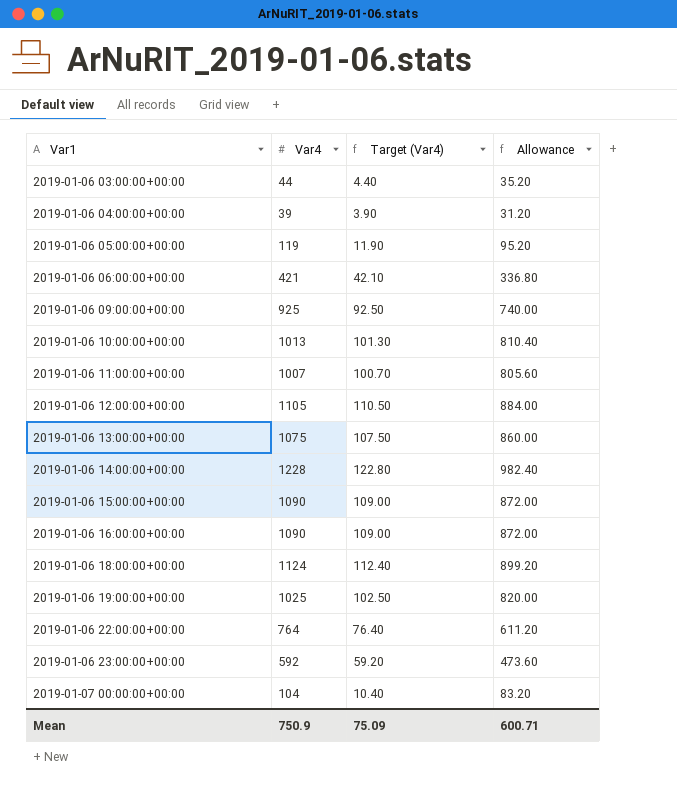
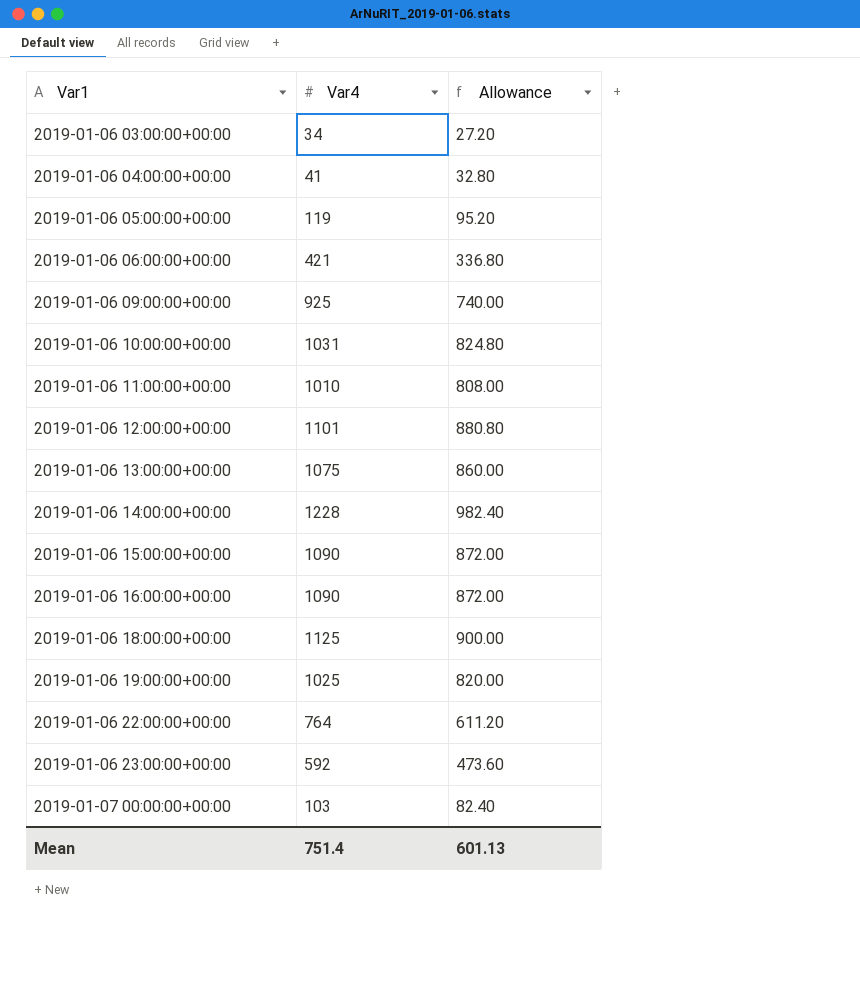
column Target (Var4) | formula: [Var4] * 0.1 -> none
2019-01-06 03:00:00+00:00 | Var4: 44 -> 34
2019-01-06 03:00:00+00:00 | Allowance: 35.20 -> 27.20
2019-01-06 04:00:00+00:00 | Var4: 39 -> 41
2019-01-06 04:00:00+00:00 | Allowance: 31.20 -> 32.80
2019-01-06 10:00:00+00:00 | Var4: 1013 -> 1031
2019-01-06 10:00:00+00:00 | Allowance: 810.40 -> 824.80
2019-01-06 11:00:00+00:00 | Var4: 1007 -> 1010
2019-01-06 11:00:00+00:00 | Allowance: 805.60 -> 808.00
2019-01-06 12:00:00+00:00 | Var4: 1105 -> 1101
2019-01-06 12:00:00+00:00 | Allowance: 884.00 -> 880.80
2019-01-06 18:00:00+00:00 | Var4: 1124 -> 1125
2019-01-06 18:00:00+00:00 | Allowance: 899.20 -> 900.00
2019-01-07 00:00:00+00:00 | Var4: 104 -> 103
2019-01-07 00:00:00+00:00 | Allowance: 83.20 -> 82.40
Mean | Var4: 750.9 -> 751.4
Mean | Allowance: 600.71 -> 601.13

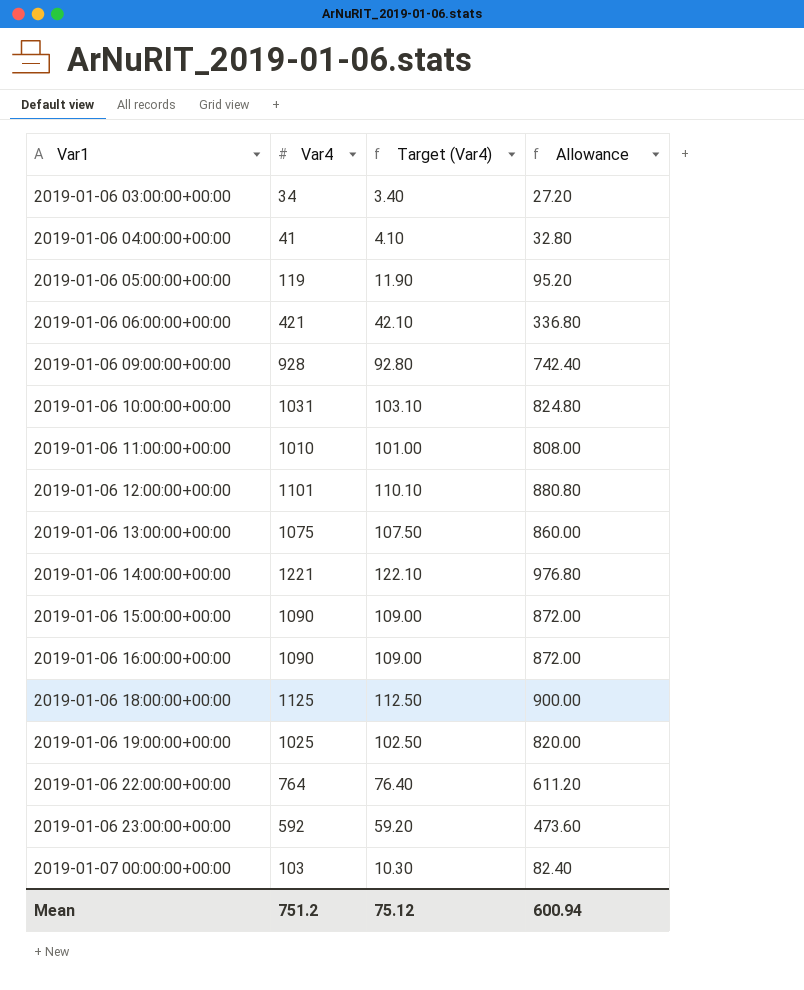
column Target (Var4) | formula: none -> [Var4] * 0.1
2019-01-06 09:00:00+00:00 | Var4: 925 -> 928
2019-01-06 09:00:00+00:00 | Allowance: 740.00 -> 742.40
2019-01-06 14:00:00+00:00 | Var4: 1228 -> 1221
2019-01-06 14:00:00+00:00 | Allowance: 982.40 -> 976.80
Mean | Var4: 751.4 -> 751.2
Mean | Allowance: 601.13 -> 600.94

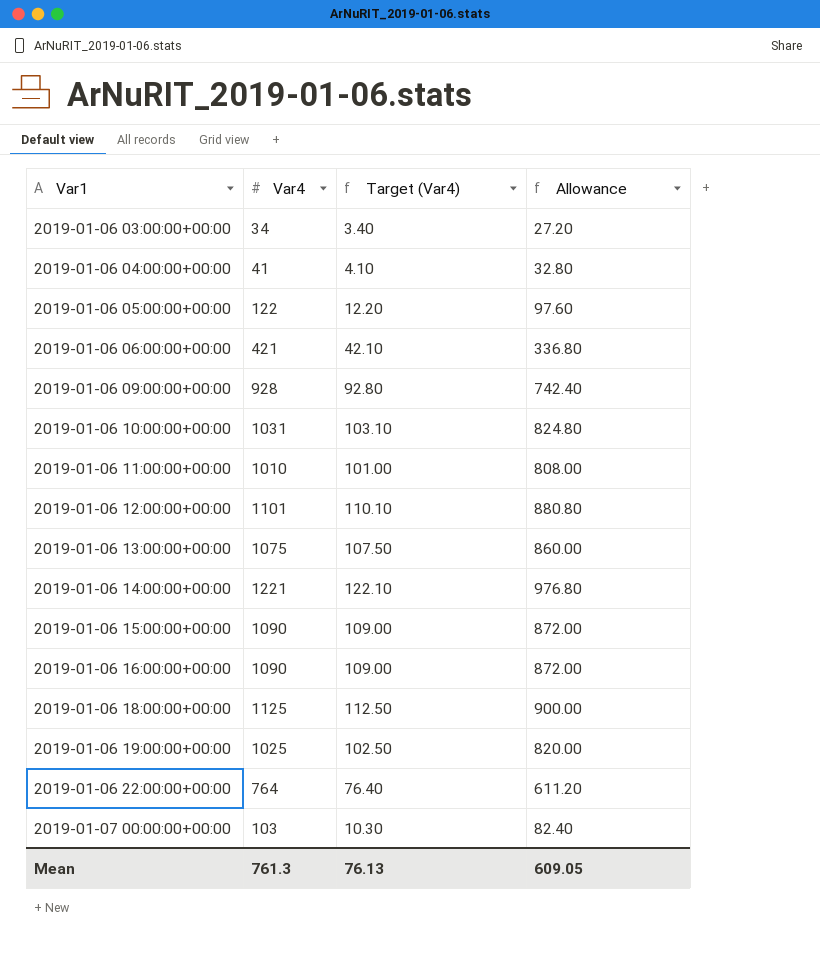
row 2019-01-06 23:00:00+00:00: 592 | 59.20 | 473.60 -> none
2019-01-06 05:00:00+00:00 | Var4: 119 -> 122
2019-01-06 05:00:00+00:00 | Target (Var4): 11.90 -> 12.20
2019-01-06 05:00:00+00:00 | Allowance: 95.20 -> 97.60
Mean | Var4: 751.2 -> 761.3
Mean | Target (Var4): 75.12 -> 76.13
Mean | Allowance: 600.94 -> 609.05

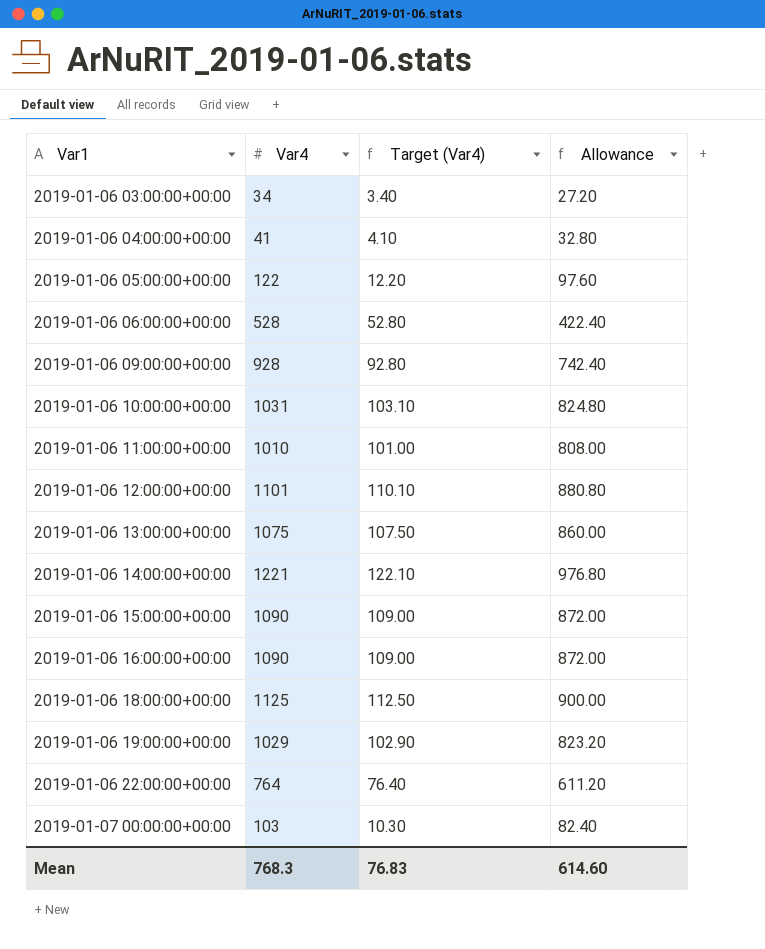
2019-01-06 06:00:00+00:00 | Var4: 421 -> 528
2019-01-06 06:00:00+00:00 | Target (Var4): 42.10 -> 52.80
2019-01-06 06:00:00+00:00 | Allowance: 336.80 -> 422.40
2019-01-06 19:00:00+00:00 | Var4: 1025 -> 1029
2019-01-06 19:00:00+00:00 | Target (Var4): 102.50 -> 102.90
2019-01-06 19:00:00+00:00 | Allowance: 820.00 -> 823.20
Mean | Var4: 761.3 -> 768.3
Mean | Target (Var4): 76.13 -> 76.83
Mean | Allowance: 609.05 -> 614.60

